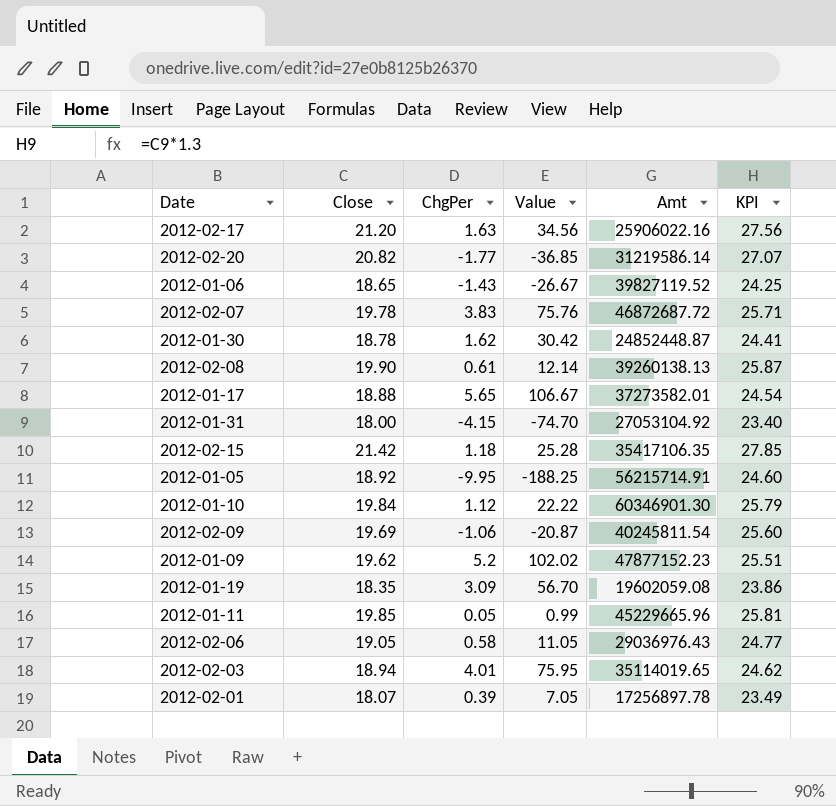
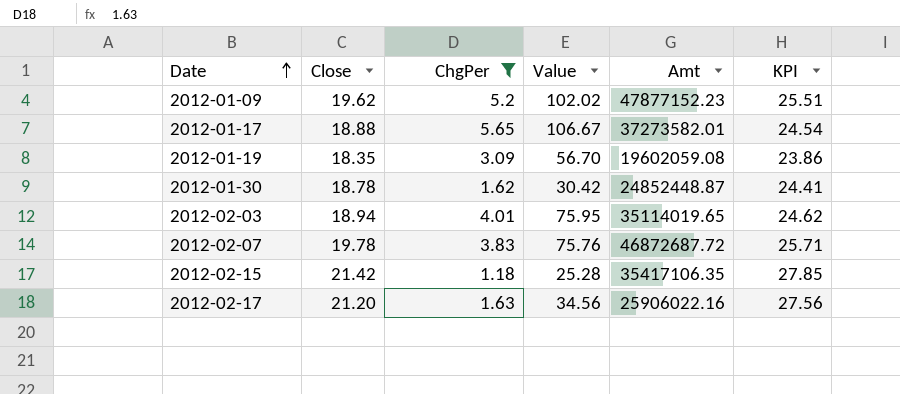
filter: none -> ChgPer >= 1.18
row order: none -> Date ascending

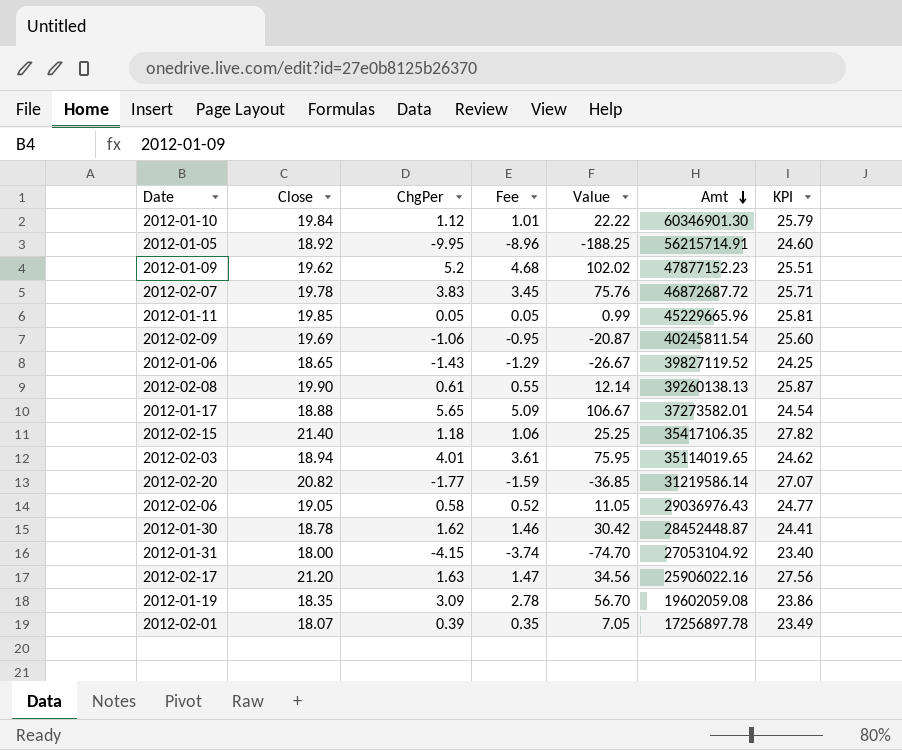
filter: ChgPer >= 1.18 -> none
row order: Date ascending -> Amt descending
column Fee | formula: none -> [ChgPer] * 0.9
2012-02-15 | Close: 21.42 -> 21.40
2012-02-15 | Value: 25.28 -> 25.25
2012-02-15 | KPI: 27.85 -> 27.82
2012-01-30 | Amt: 24852448.87 -> 28452448.87

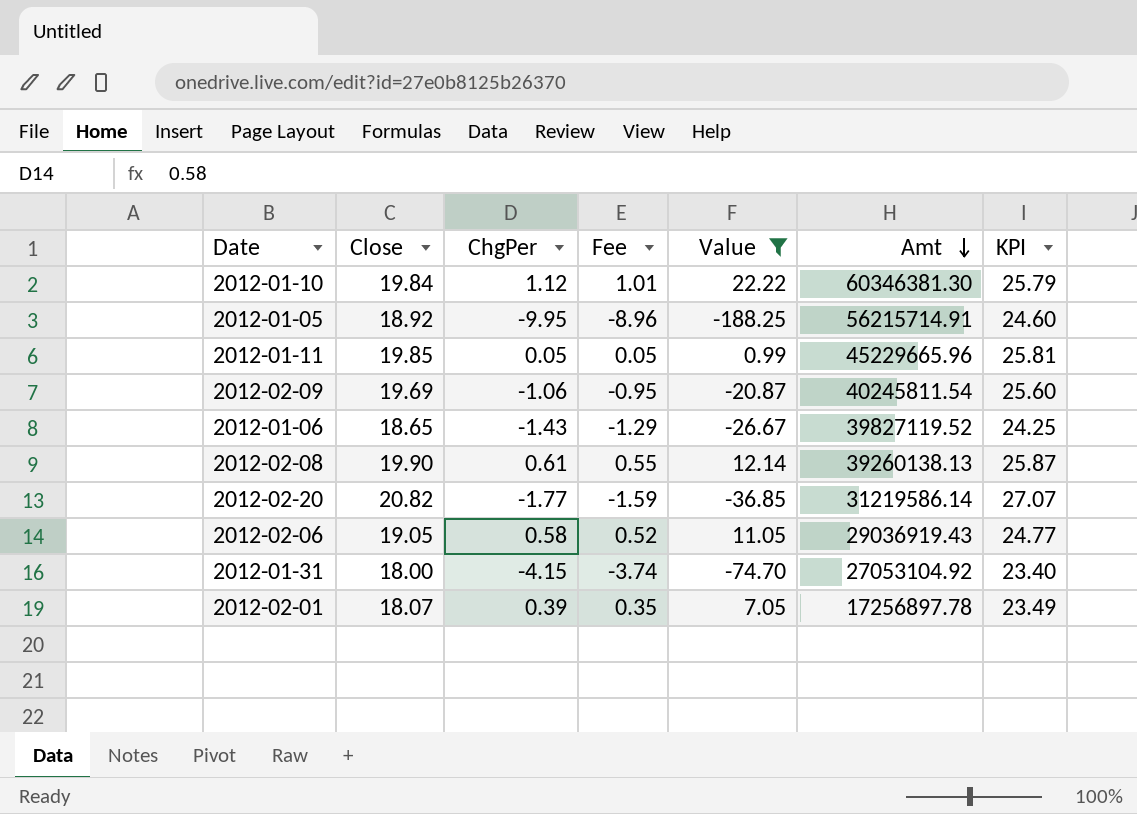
filter: none -> Value <= 22.22
2012-01-10 | Amt: 60346901.30 -> 60346381.30
2012-02-06 | Amt: 29036976.43 -> 29036919.43

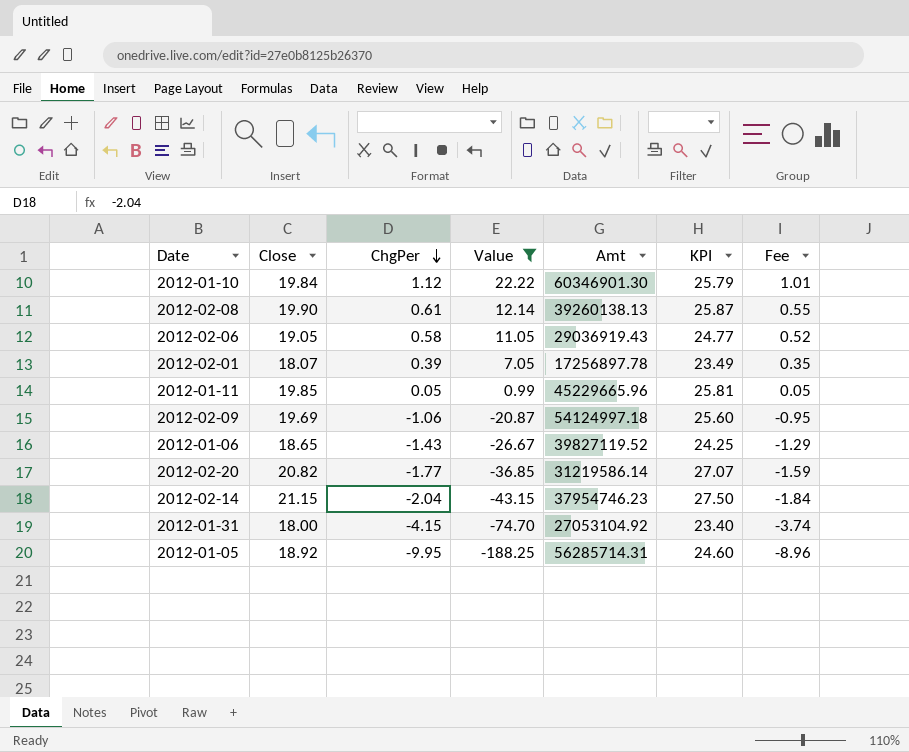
row order: Amt descending -> ChgPer descending
column Fee | position: 4 -> 7
2012-01-10 | Amt: 60346381.30 -> 60346901.30
2012-02-09 | Amt: 40245811.54 -> 54124997.18
row 2012-02-14: none -> 21.15 | -2.04 | -43.15 | 37954746.23 | 27.50 | -1.84
2012-01-05 | Amt: 56215714.91 -> 56285714.31

